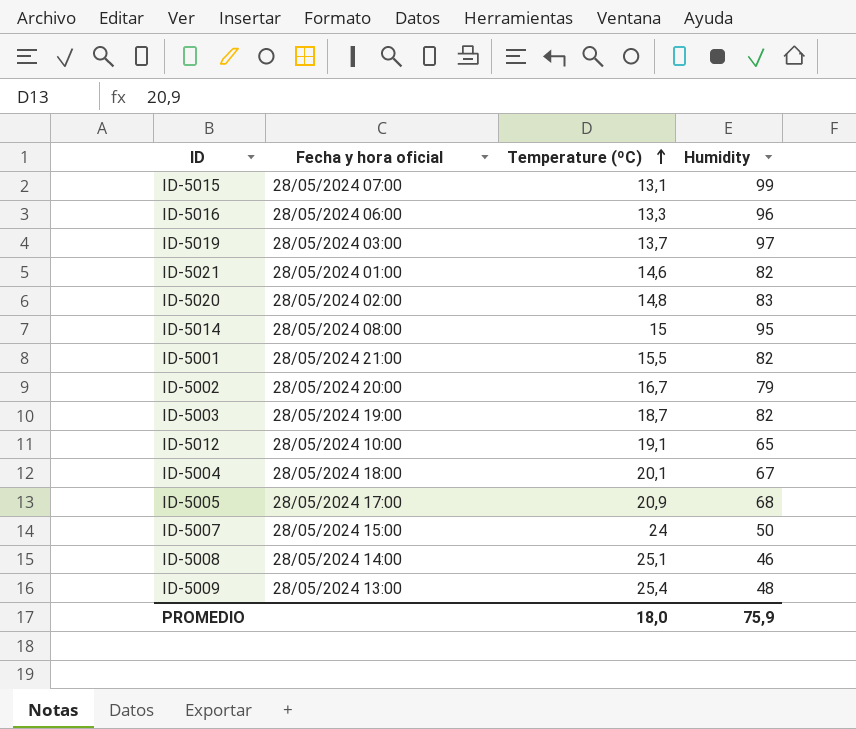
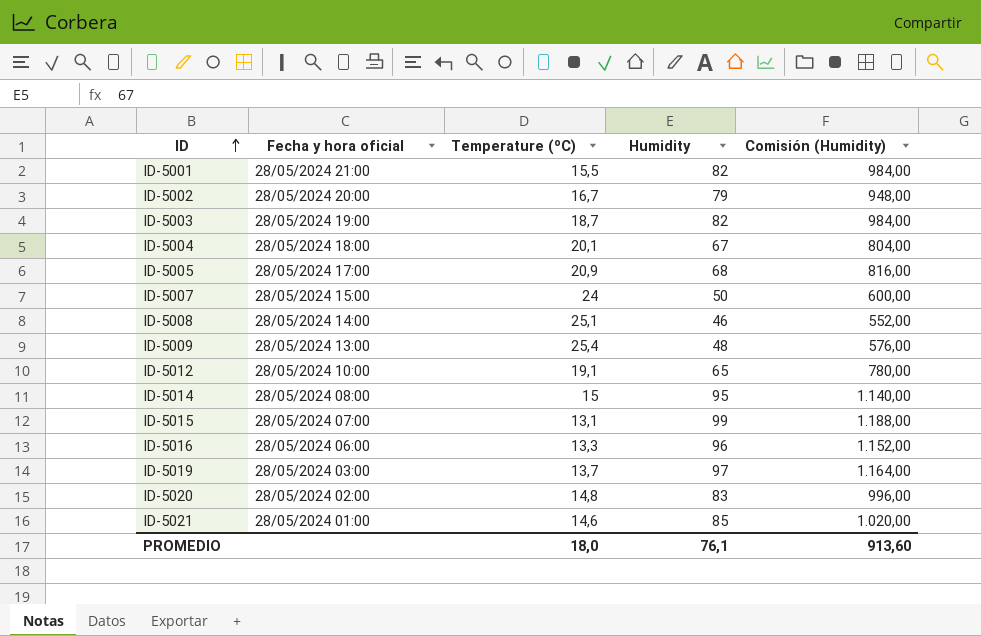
row order: Temperature (ºC) ascending -> ID ascending
column Comisión (Humidity) | formula: none -> [Humidity] * 12
ID-5021 | Humidity: 82 -> 85
PROMEDIO | Humidity: 75,9 -> 76,1

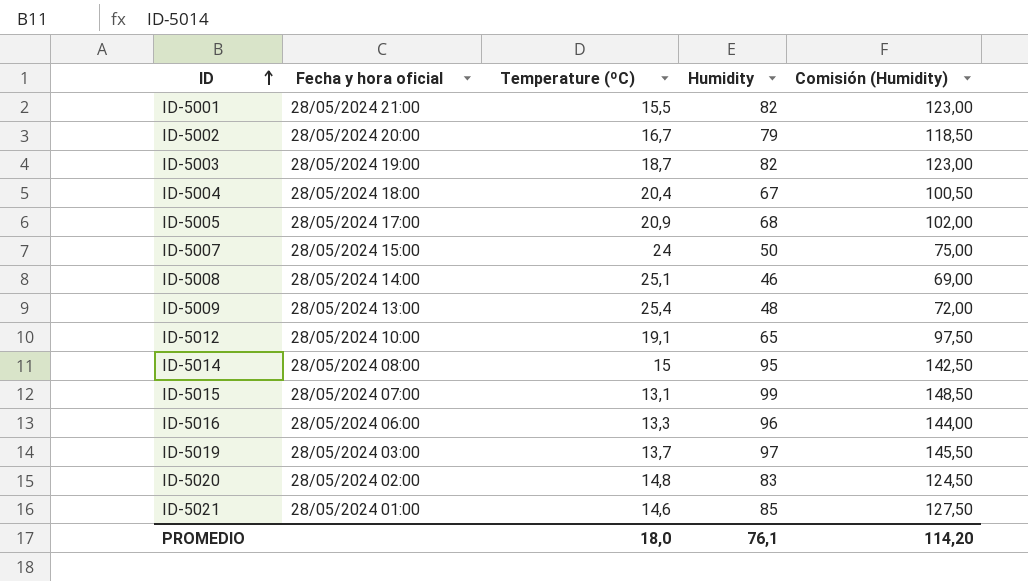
column Comisión (Humidity) | formula: [Humidity] * 12 -> [Humidity] * 1,5
ID-5004 | Temperature (ºC): 20,1 -> 20,4
PROMEDIO | Comisión (Humidity): 913,60 -> 114,20

